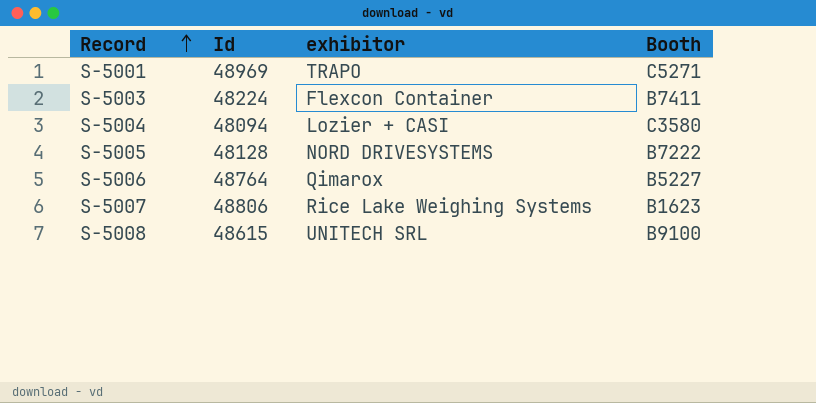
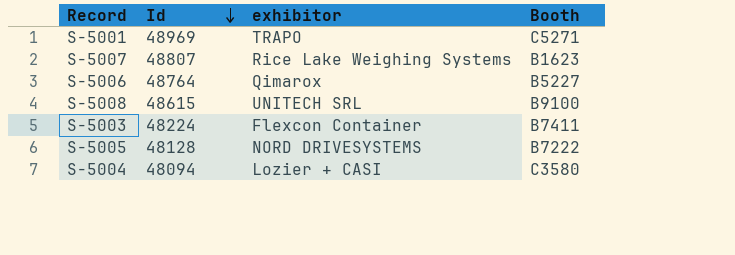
row order: Record ascending -> Id descending
S-5007 | Id: 48806 -> 48807

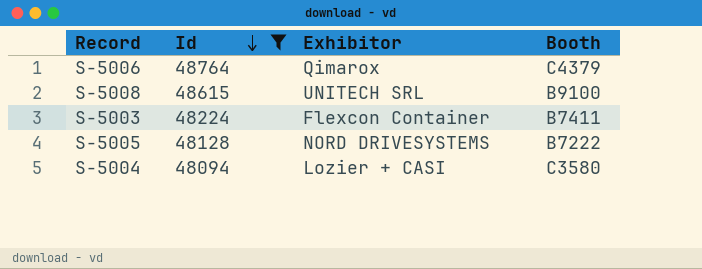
filter: none -> Id <= 48764
column name: exhibitor -> Exhibitor
S-5006 | Booth: B5227 -> C4379

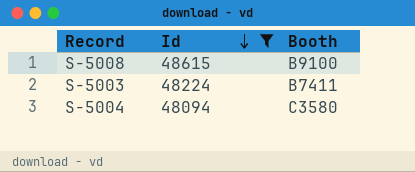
column Exhibitor | position: 3 -> none
row S-5006: 48764 | Qimarox | C4379 -> none
row S-5005: 48128 | NORD DRIVESYSTEMS | B7222 -> none

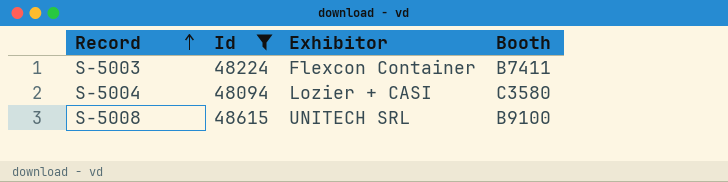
row order: Id descending -> Record ascending
column Exhibitor | position: none -> 3

